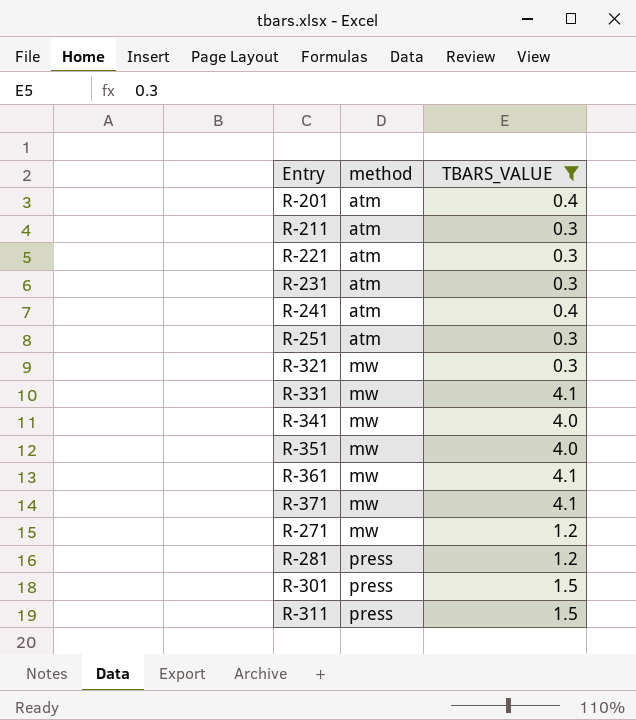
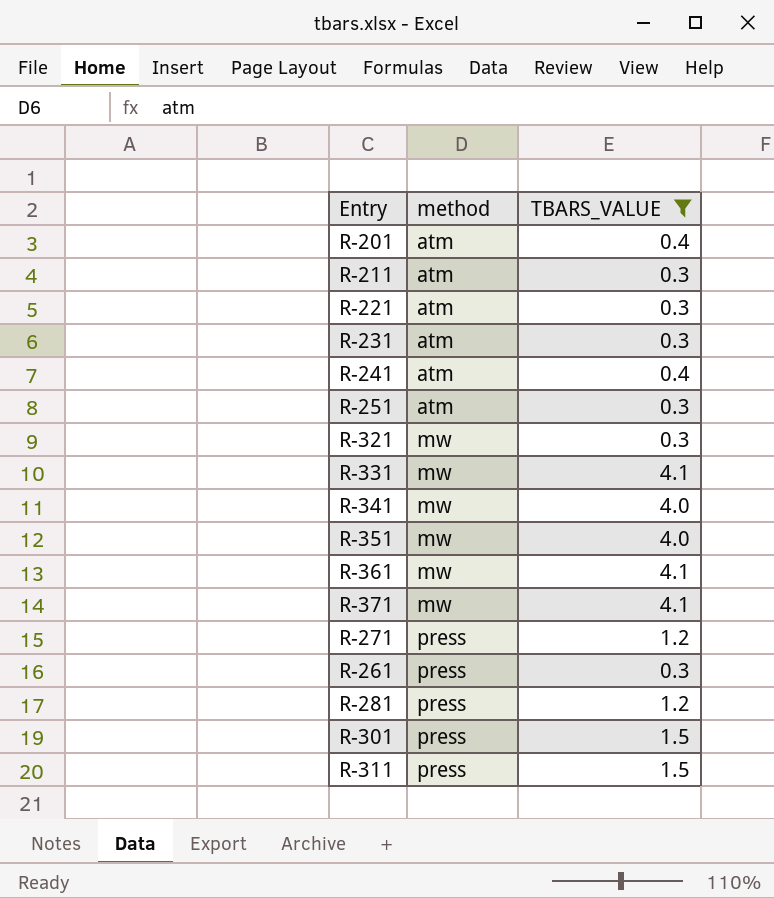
R-271 | method: mw -> press
row R-261: none -> press | 0.3

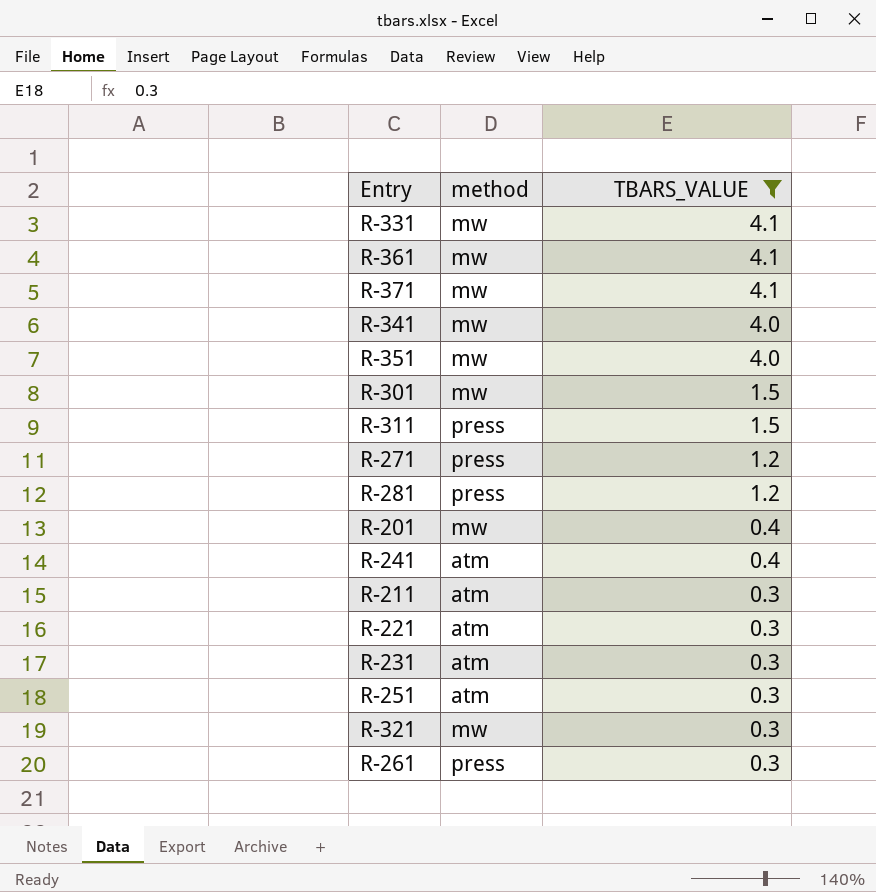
row order: method ascending -> TBARS_VALUE descending
R-301 | method: press -> mw
R-201 | method: atm -> mw

